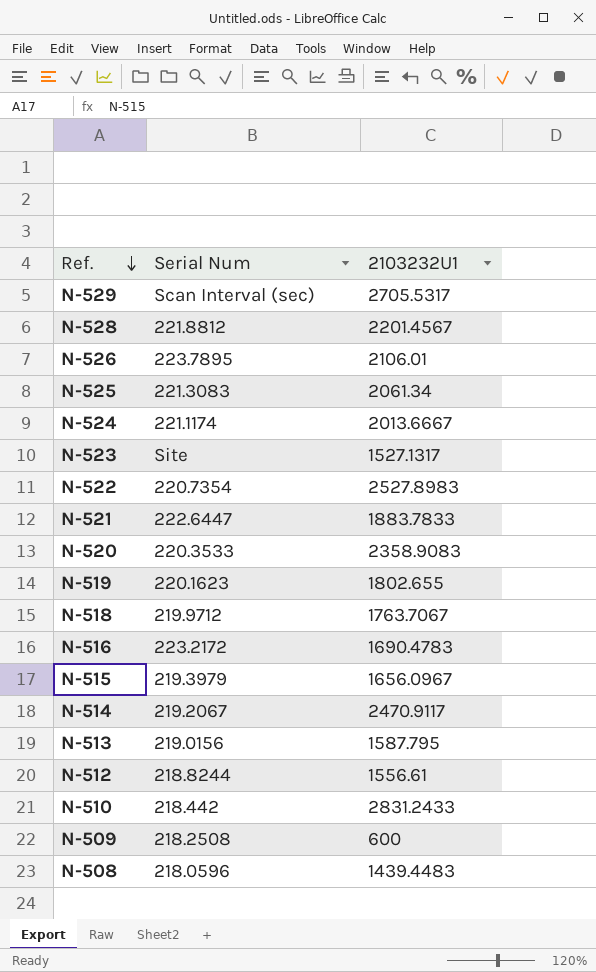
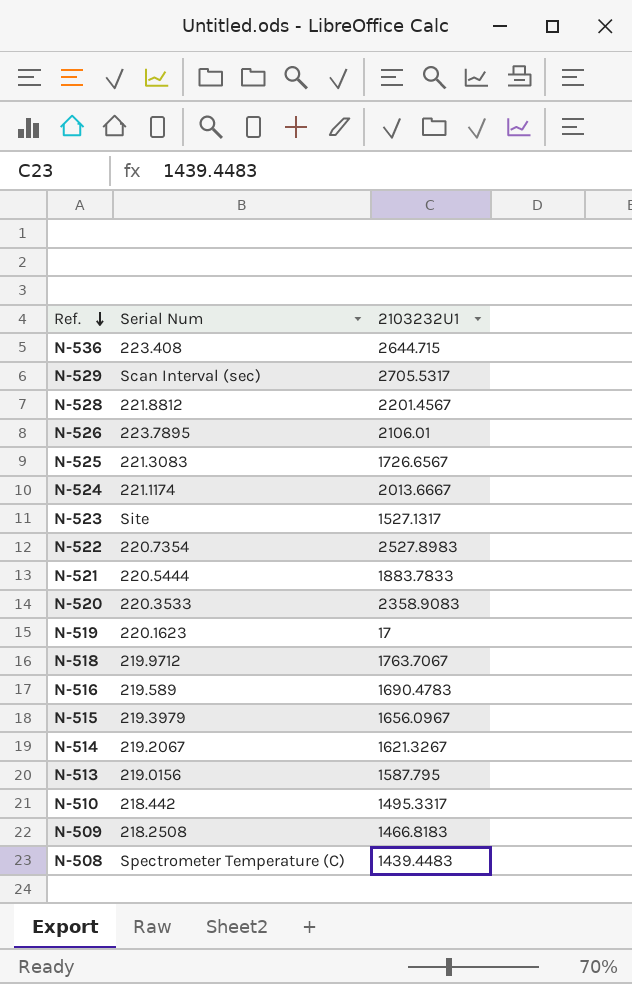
row N-512: 218.8244 | 1556.61 -> none
row N-536: none -> 223.408 | 2644.715
N-525 | 2103232U1: 2061.34 -> 1726.6567
N-521 | Serial Num: 222.6447 -> 220.5444
N-519 | 2103232U1: 1802.655 -> 17
N-516 | Serial Num: 223.2172 -> 219.589
N-514 | 2103232U1: 2470.9117 -> 1621.3267
N-510 | 2103232U1: 2831.2433 -> 1495.3317
N-509 | 2103232U1: 600 -> 1466.8183
N-508 | Serial Num: 218.0596 -> Spectrometer Temperature (C)

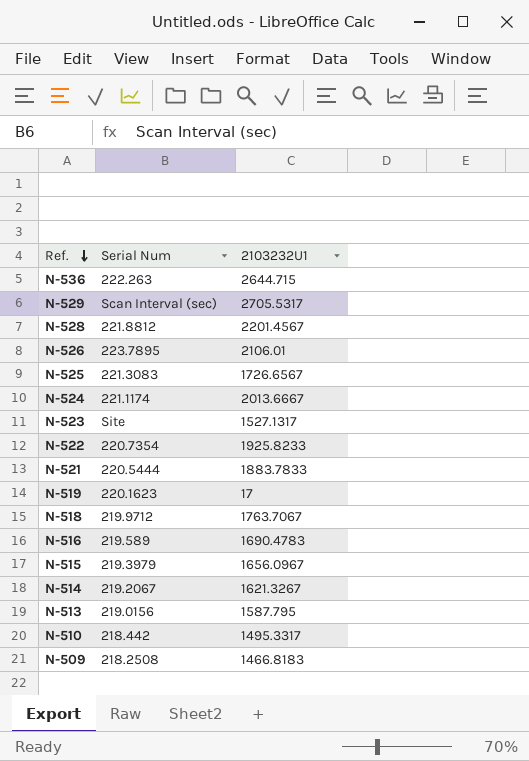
row N-520: 220.3533 | 2358.9083 -> none
row N-508: Spectrometer Temperature (C) | 1439.4483 -> none
N-536 | Serial Num: 223.408 -> 222.263
N-522 | 2103232U1: 2527.8983 -> 1925.8233

